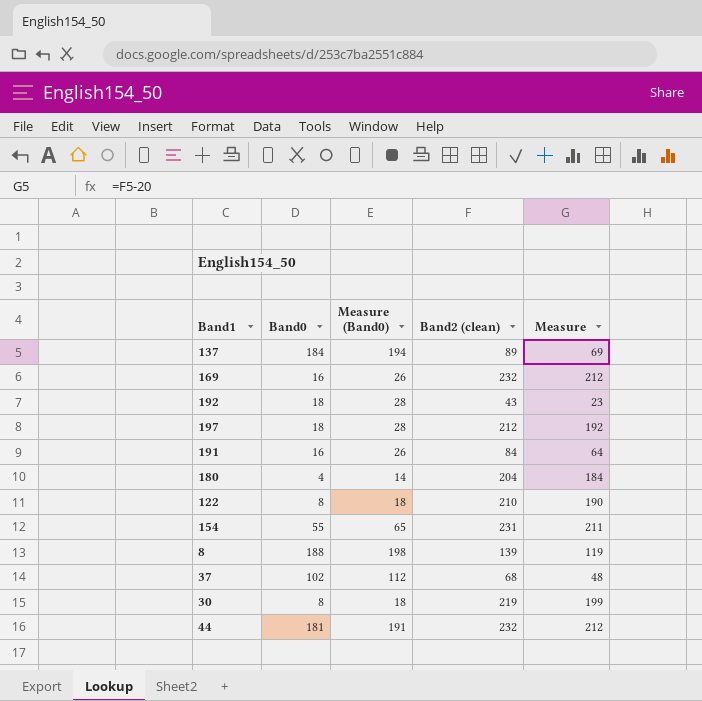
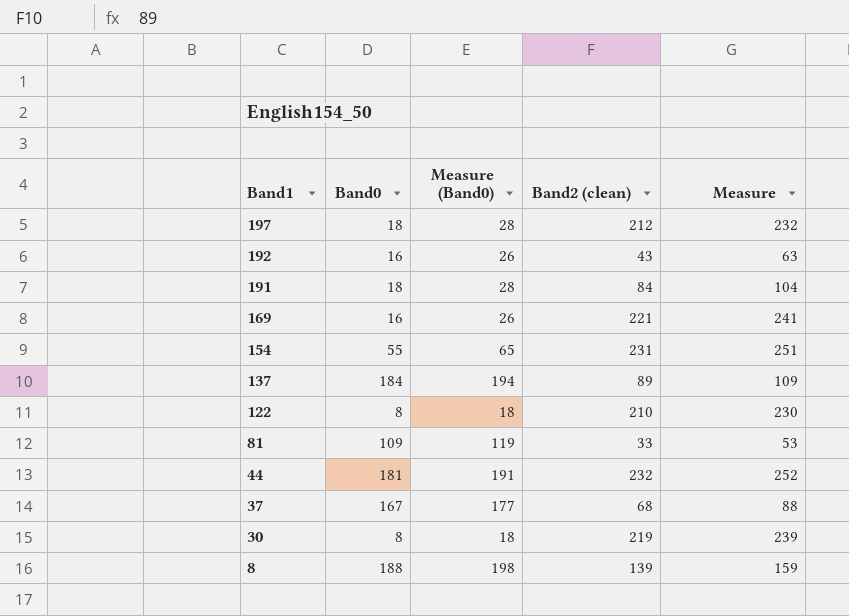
row order: none -> Band1 descending
column Measure | formula: [Band2 (clean)] - 20 -> [Band2 (clean)] + 20
row 180: 4 | 14 | 204 | 184 -> none
192 | Band0: 18 -> 16
192 | Measure (Band0): 28 -> 26
191 | Band0: 16 -> 18
191 | Measure (Band0): 26 -> 28
169 | Band2 (clean): 232 -> 221
row 81: none -> 109 | 119 | 33 | 53
37 | Band0: 102 -> 167
37 | Measure (Band0): 112 -> 177

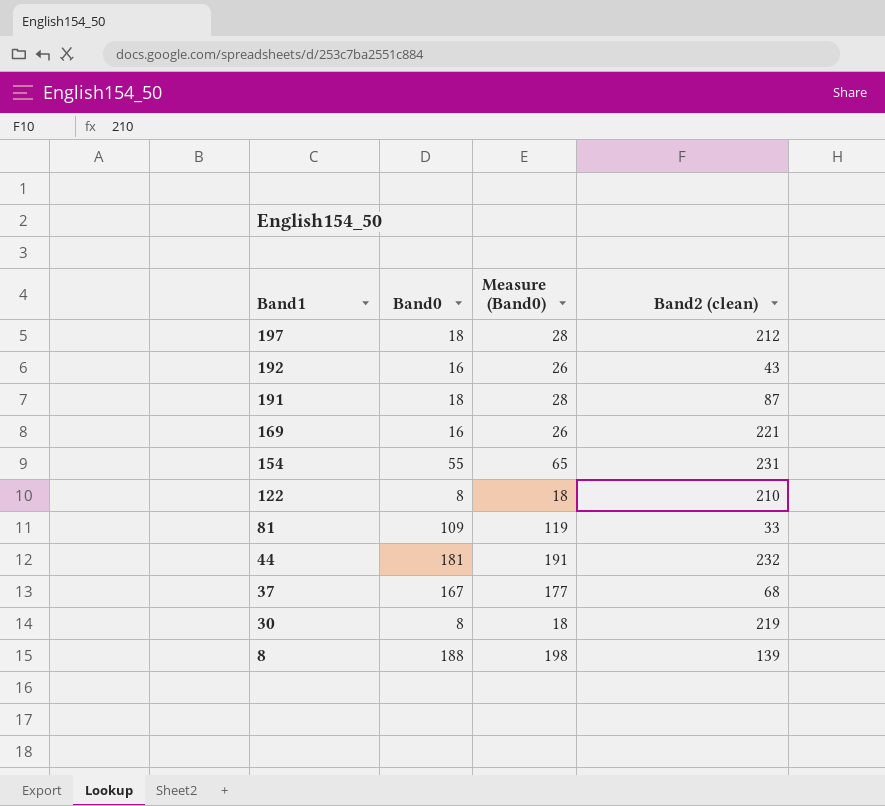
column Measure | formula: [Band2 (clean)] + 20 -> none
row 137: 184 | 194 | 89 | 109 -> none
191 | Band2 (clean): 84 -> 87

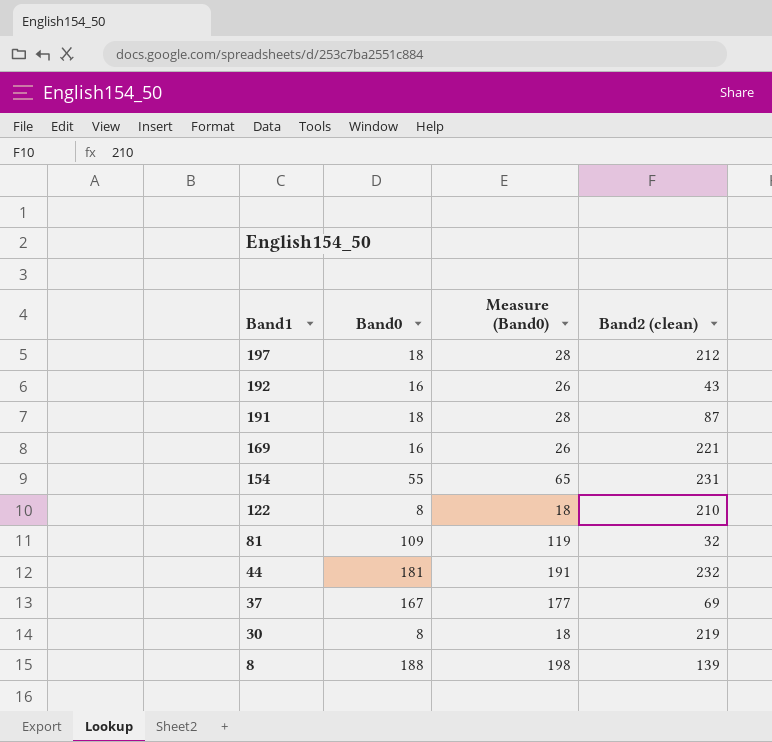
81 | Band2 (clean): 33 -> 32
37 | Band2 (clean): 68 -> 69

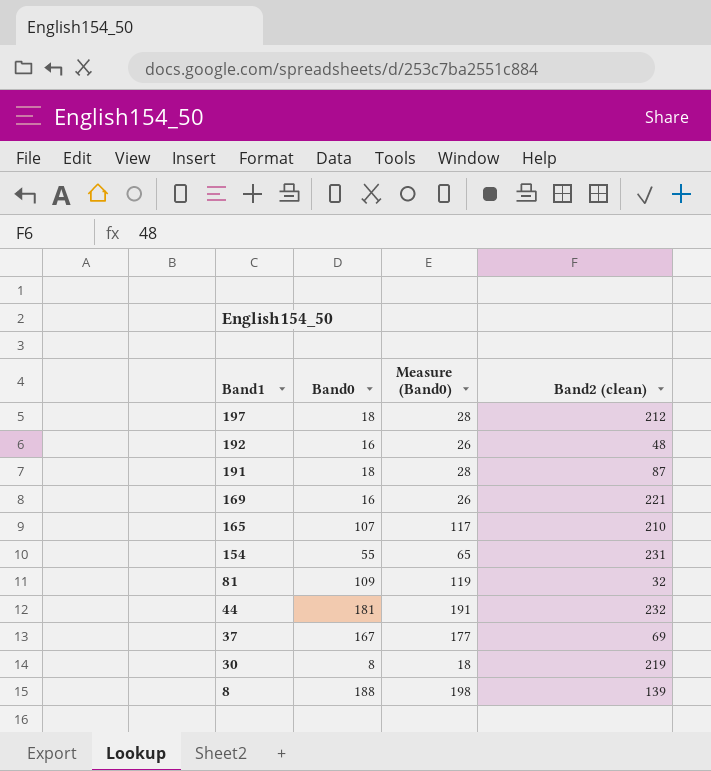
row 122: 8 | 18 | 210 -> none
192 | Band2 (clean): 43 -> 48
row 165: none -> 107 | 117 | 210

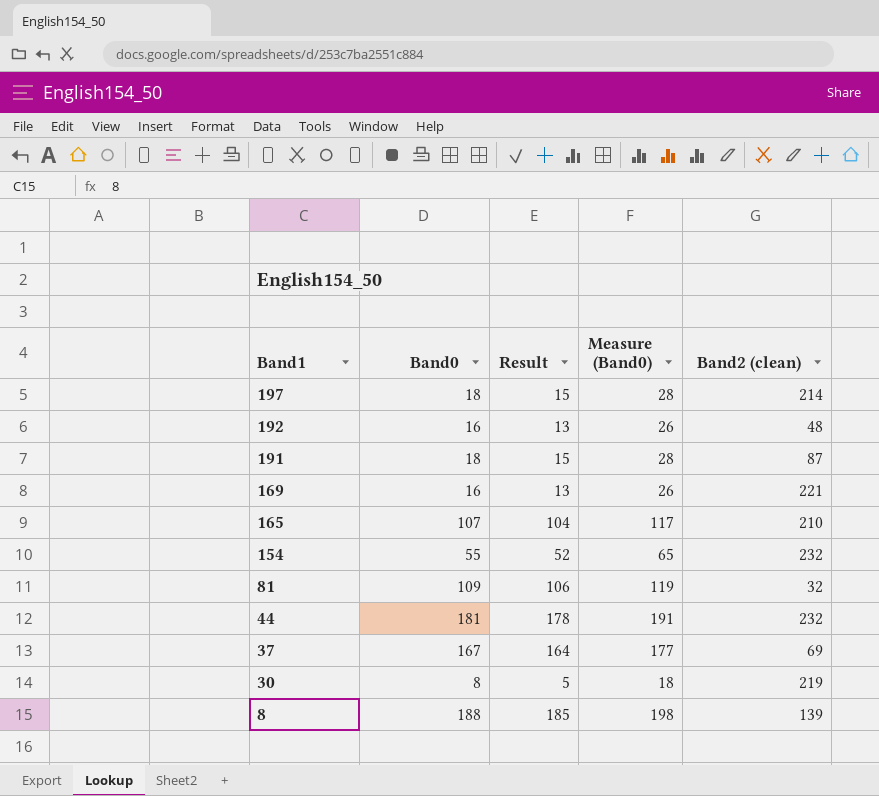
column Result | formula: none -> [Band0] - 3
197 | Band2 (clean): 212 -> 214
154 | Band2 (clean): 231 -> 232

